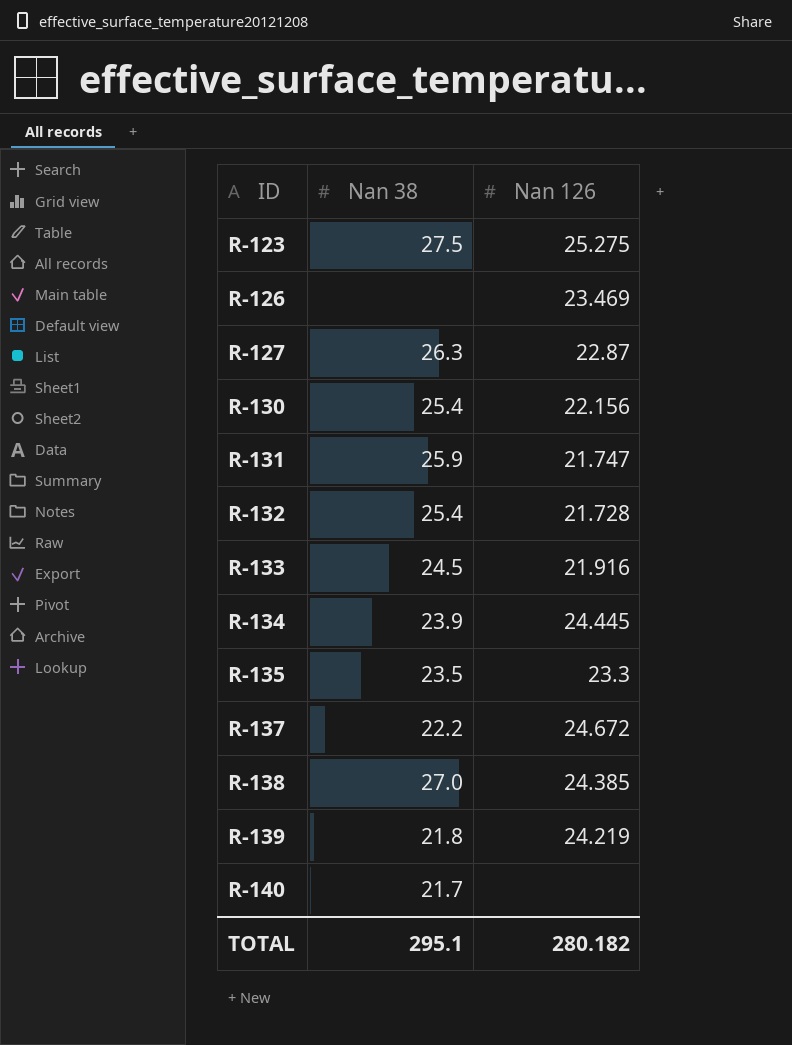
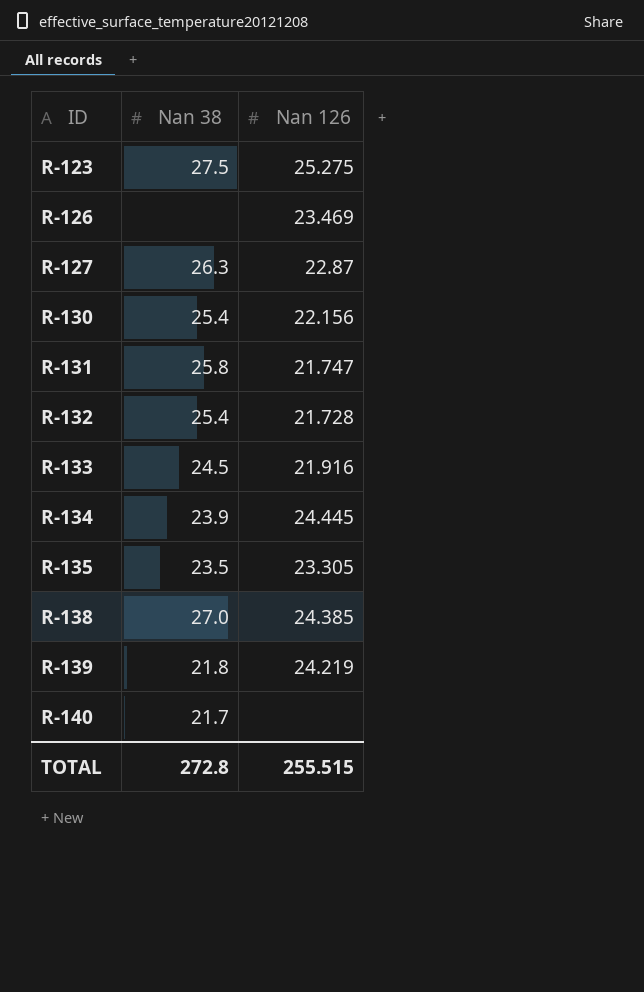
row R-137: 22.2 | 24.672 -> none
R-131 | Nan 38: 25.9 -> 25.8
R-135 | Nan 126: 23.3 -> 23.305
TOTAL | Nan 38: 295.1 -> 272.8
TOTAL | Nan 126: 280.182 -> 255.515

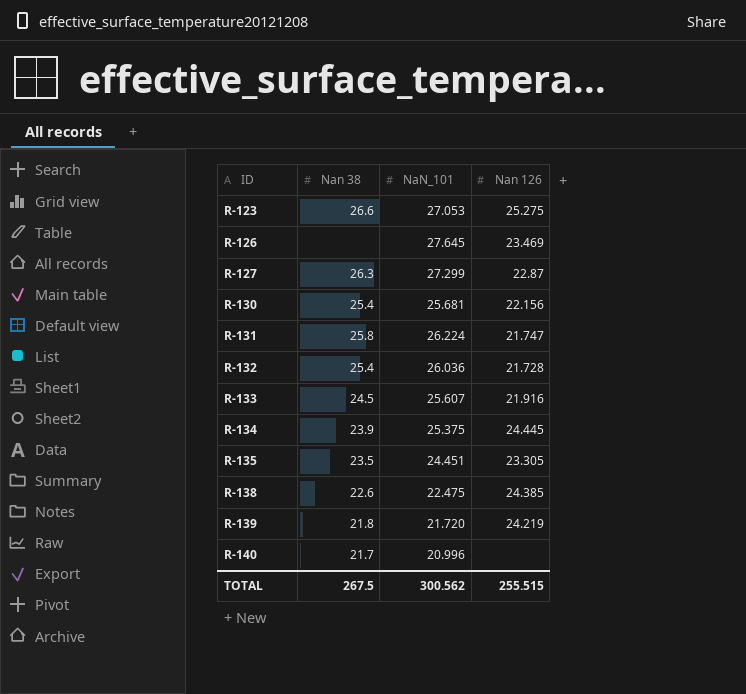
column NaN_101 | position: none -> 3
R-123 | Nan 38: 27.5 -> 26.6
R-138 | Nan 38: 27.0 -> 22.6
TOTAL | Nan 38: 272.8 -> 267.5

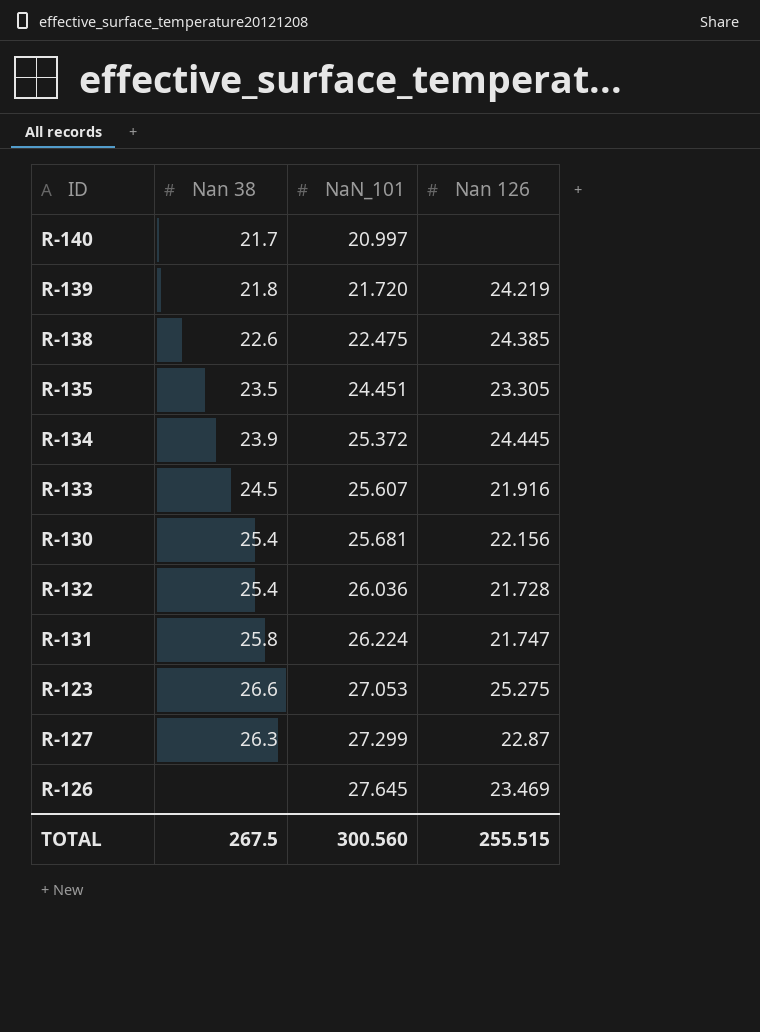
row order: ID ascending -> NaN_101 ascending
R-140 | NaN_101: 20.996 -> 20.997
R-134 | NaN_101: 25.375 -> 25.372
TOTAL | NaN_101: 300.562 -> 300.560

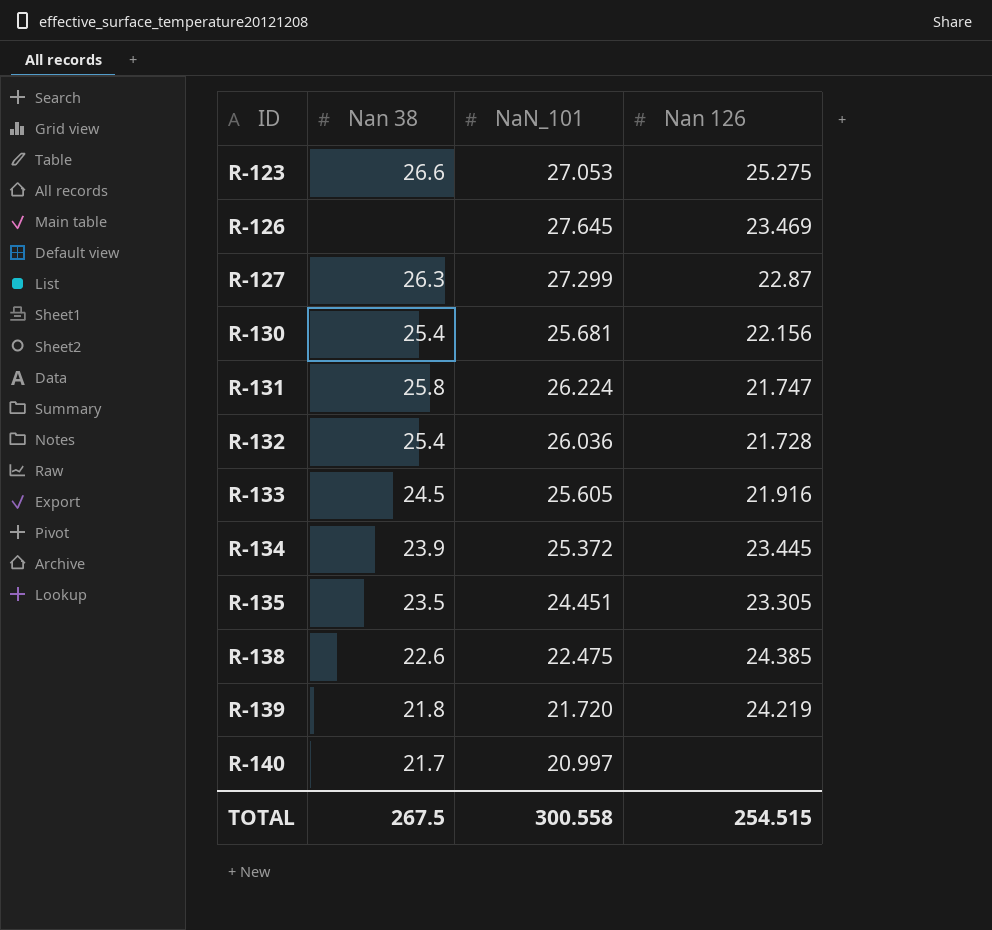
row order: NaN_101 ascending -> ID ascending
R-133 | NaN_101: 25.607 -> 25.605
R-134 | Nan 126: 24.445 -> 23.445
TOTAL | NaN_101: 300.560 -> 300.558
TOTAL | Nan 126: 255.515 -> 254.515

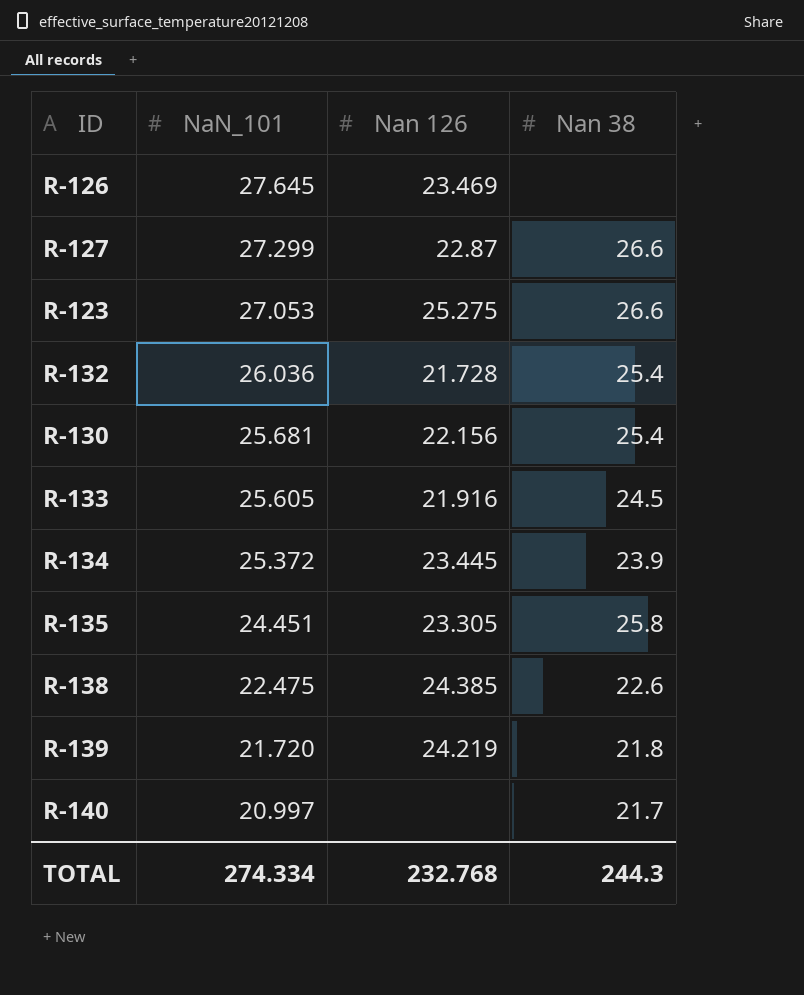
row order: ID ascending -> NaN_101 descending
column Nan 38 | position: 2 -> 4
row R-131: 25.8 | 26.224 | 21.747 -> none
R-127 | Nan 38: 26.3 -> 26.6
R-135 | Nan 38: 23.5 -> 25.8
TOTAL | NaN_101: 300.558 -> 274.334
TOTAL | Nan 126: 254.515 -> 232.768
TOTAL | Nan 38: 267.5 -> 244.3

